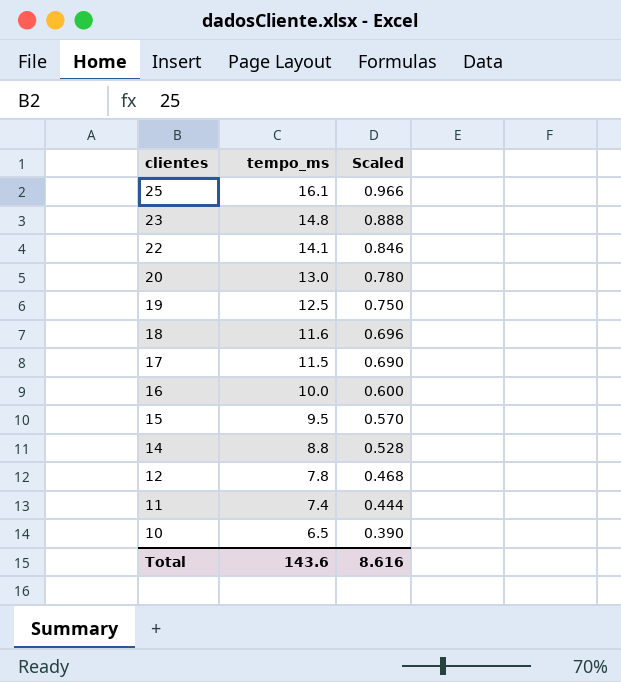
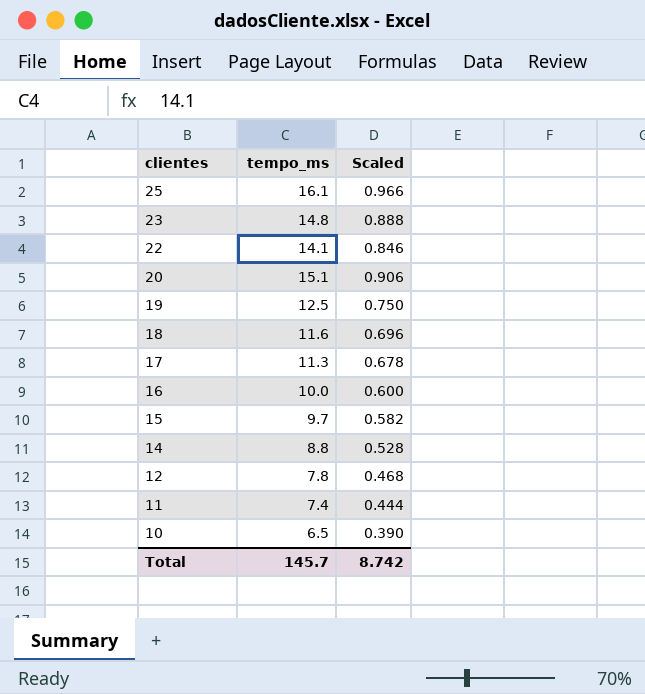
20 | tempo_ms: 13.0 -> 15.1
20 | Scaled: 0.780 -> 0.906
17 | tempo_ms: 11.5 -> 11.3
17 | Scaled: 0.690 -> 0.678
15 | tempo_ms: 9.5 -> 9.7
15 | Scaled: 0.570 -> 0.582
Total | tempo_ms: 143.6 -> 145.7
Total | Scaled: 8.616 -> 8.742

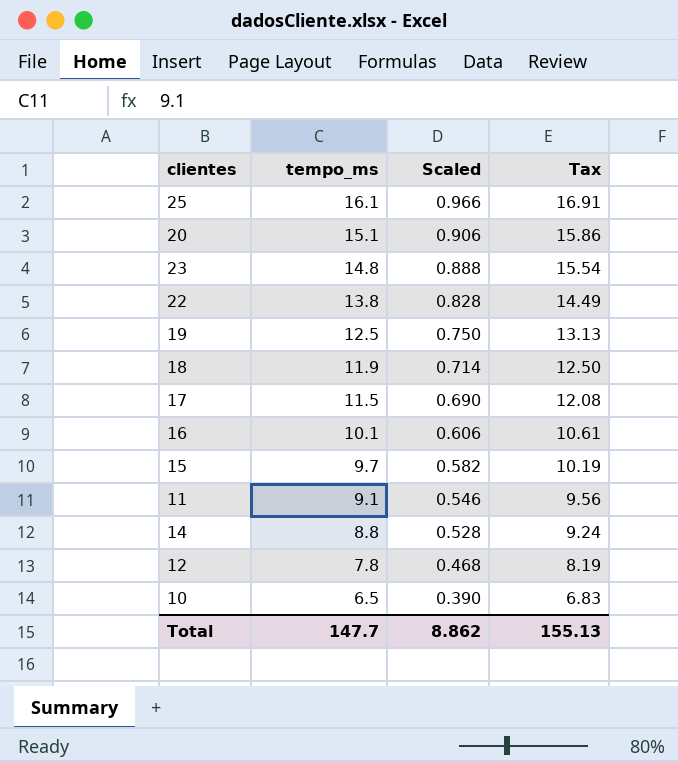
row order: clientes descending -> tempo_ms descending
column Tax | formula: none -> [tempo_ms] * 1.05
22 | tempo_ms: 14.1 -> 13.8
22 | Scaled: 0.846 -> 0.828
18 | tempo_ms: 11.6 -> 11.9
18 | Scaled: 0.696 -> 0.714
17 | tempo_ms: 11.3 -> 11.5
17 | Scaled: 0.678 -> 0.690
16 | tempo_ms: 10.0 -> 10.1
16 | Scaled: 0.600 -> 0.606
11 | tempo_ms: 7.4 -> 9.1
11 | Scaled: 0.444 -> 0.546
Total | tempo_ms: 145.7 -> 147.7
Total | Scaled: 8.742 -> 8.862

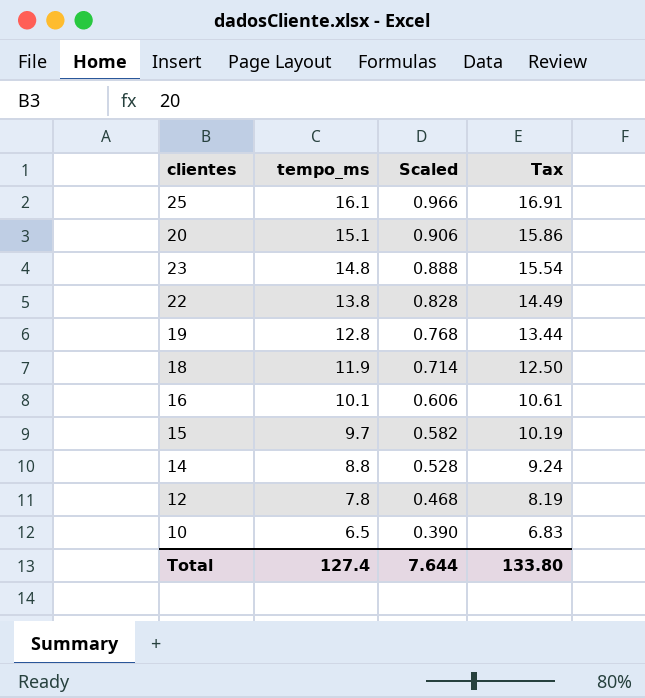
row 17: 11.5 | 0.690 | 12.08 -> none
row 11: 9.1 | 0.546 | 9.56 -> none
19 | tempo_ms: 12.5 -> 12.8
19 | Scaled: 0.750 -> 0.768
19 | Tax: 13.13 -> 13.44
Total | tempo_ms: 147.7 -> 127.4
Total | Scaled: 8.862 -> 7.644
Total | Tax: 155.13 -> 133.80

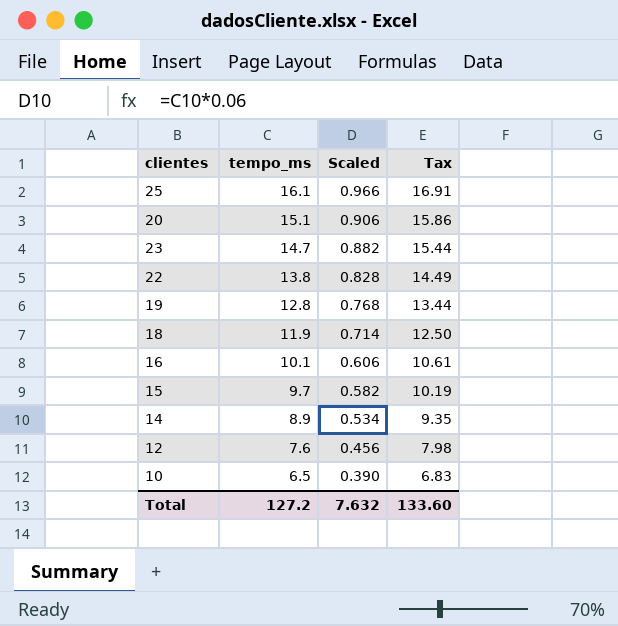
23 | tempo_ms: 14.8 -> 14.7
23 | Scaled: 0.888 -> 0.882
23 | Tax: 15.54 -> 15.44
14 | tempo_ms: 8.8 -> 8.9
14 | Scaled: 0.528 -> 0.534
14 | Tax: 9.24 -> 9.35
12 | tempo_ms: 7.8 -> 7.6
12 | Scaled: 0.468 -> 0.456
12 | Tax: 8.19 -> 7.98
Total | tempo_ms: 127.4 -> 127.2
Total | Scaled: 7.644 -> 7.632
Total | Tax: 133.80 -> 133.60

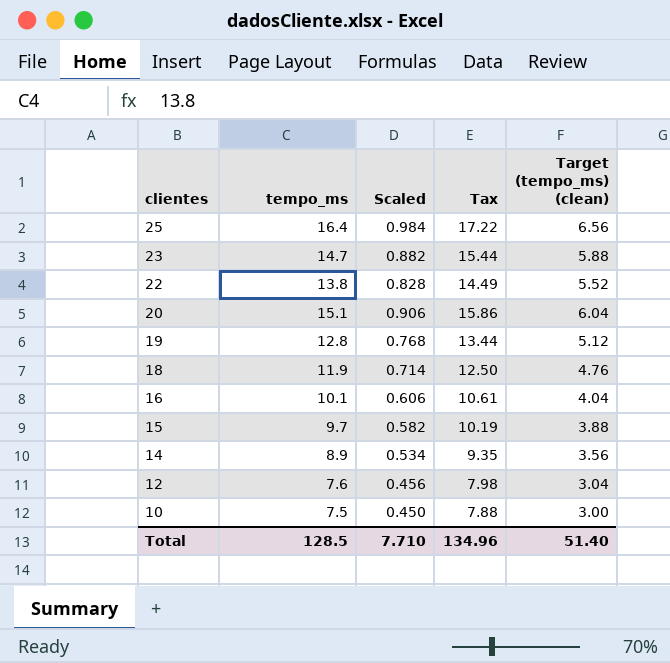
row order: tempo_ms descending -> clientes descending
column Target (tempo_ms) (clean) | formula: none -> [tempo_ms] * 0.4
25 | tempo_ms: 16.1 -> 16.4
25 | Scaled: 0.966 -> 0.984
25 | Tax: 16.91 -> 17.22
10 | tempo_ms: 6.5 -> 7.5
10 | Scaled: 0.390 -> 0.450
10 | Tax: 6.83 -> 7.88
Total | tempo_ms: 127.2 -> 128.5
Total | Scaled: 7.632 -> 7.710
Total | Tax: 133.60 -> 134.96

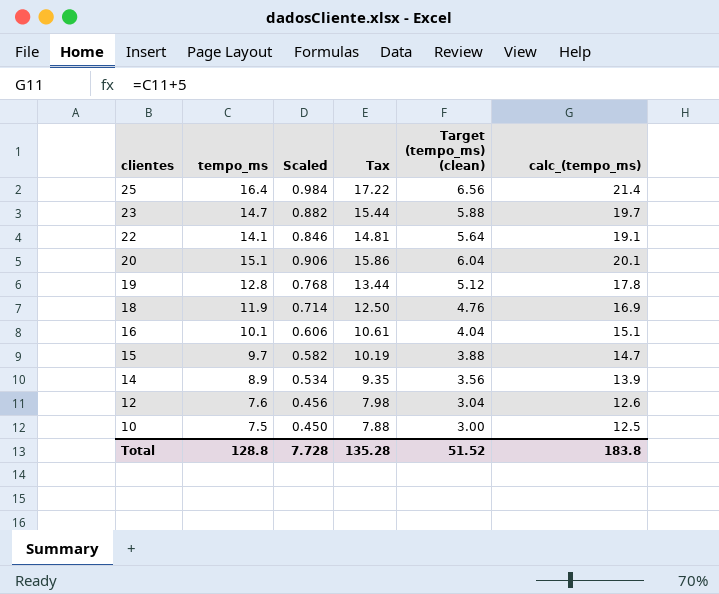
column calc_(tempo_ms) | formula: none -> [tempo_ms] + 5
22 | tempo_ms: 13.8 -> 14.1
22 | Scaled: 0.828 -> 0.846
22 | Tax: 14.49 -> 14.81
22 | Target (tempo_ms) (clean): 5.52 -> 5.64
Total | tempo_ms: 128.5 -> 128.8
Total | Scaled: 7.710 -> 7.728
Total | Tax: 134.96 -> 135.28
Total | Target (tempo_ms) (clean): 51.40 -> 51.52

